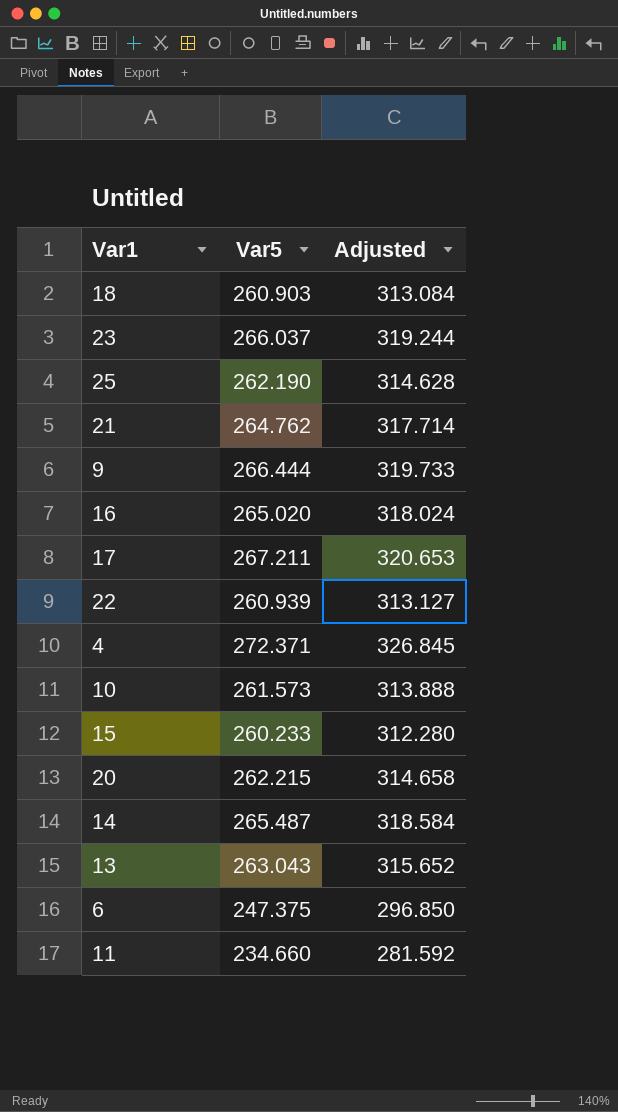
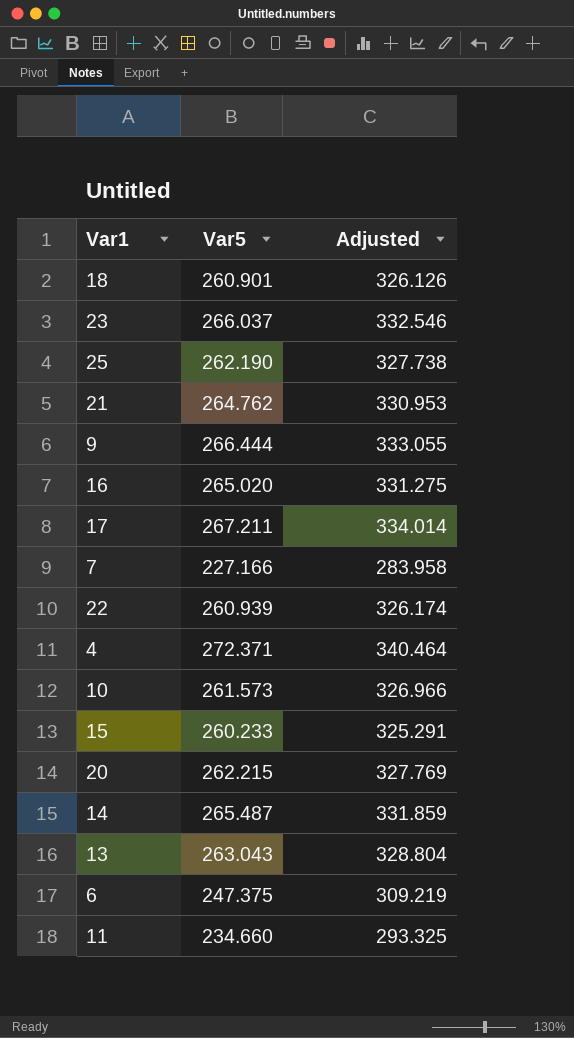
column Adjusted | formula: [Var5] * 1.2 -> [Var5] * 1.25
18 | Var5: 260.903 -> 260.901
row 7: none -> 227.166 | 283.958

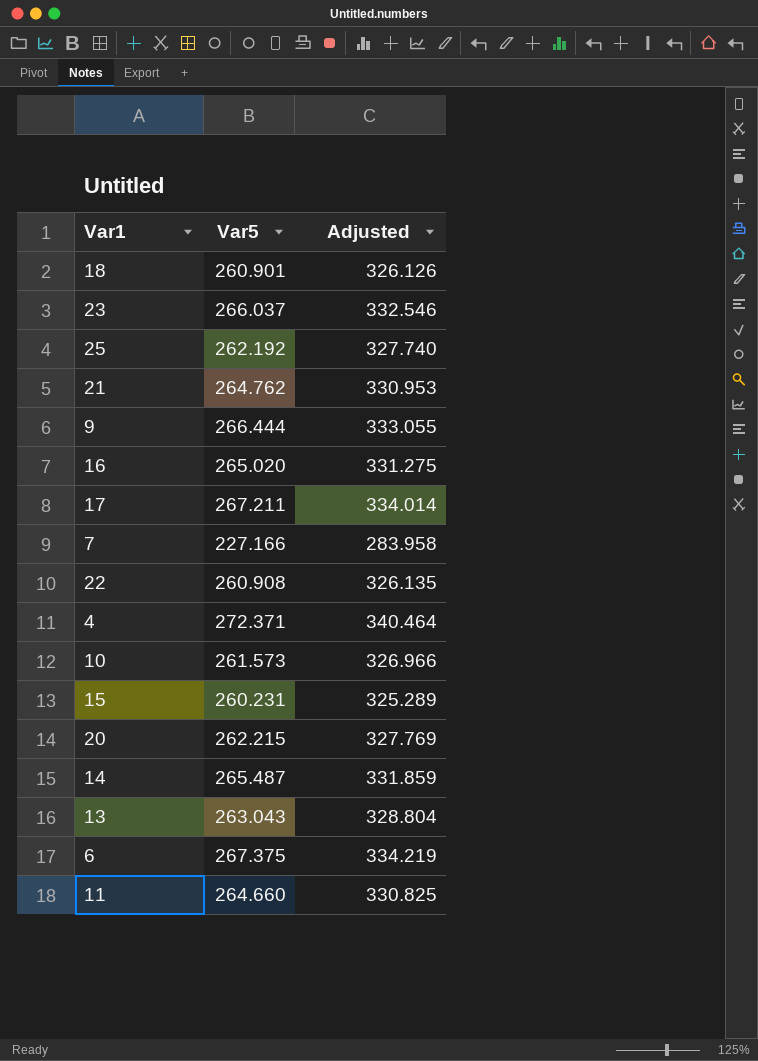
25 | Var5: 262.190 -> 262.192
25 | Adjusted: 327.738 -> 327.740
22 | Var5: 260.939 -> 260.908
22 | Adjusted: 326.174 -> 326.135
15 | Var5: 260.233 -> 260.231
15 | Adjusted: 325.291 -> 325.289
6 | Var5: 247.375 -> 267.375
6 | Adjusted: 309.219 -> 334.219
11 | Var5: 234.660 -> 264.660
11 | Adjusted: 293.325 -> 330.825

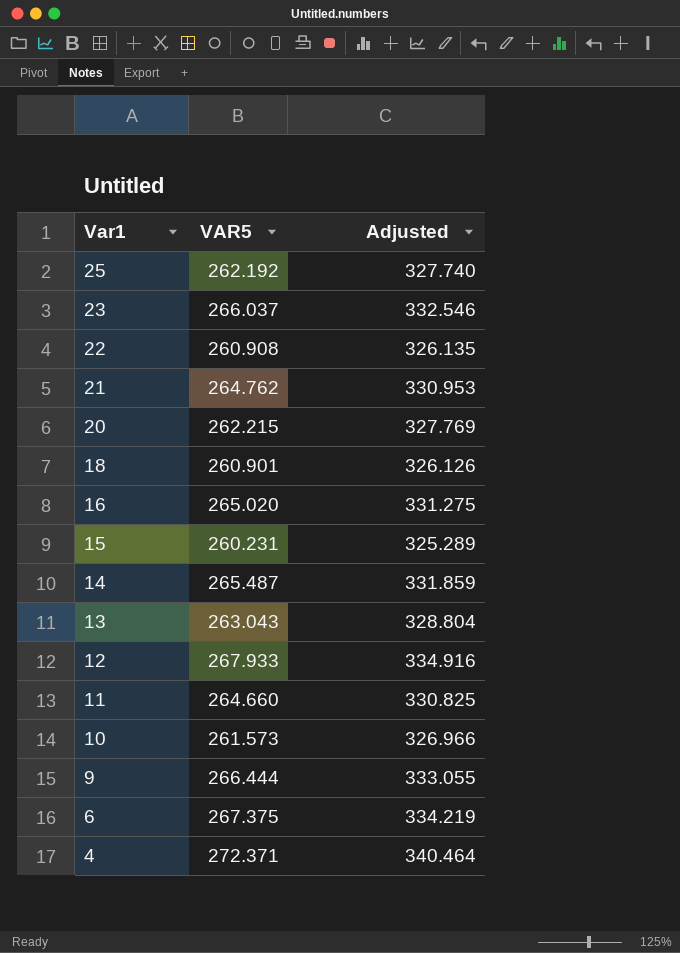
row order: none -> Var1 descending
column name: Var5 -> VAR5
row 17: 267.211 | 334.014 -> none
row 7: 227.166 | 283.958 -> none
row 12: none -> 267.933 | 334.916

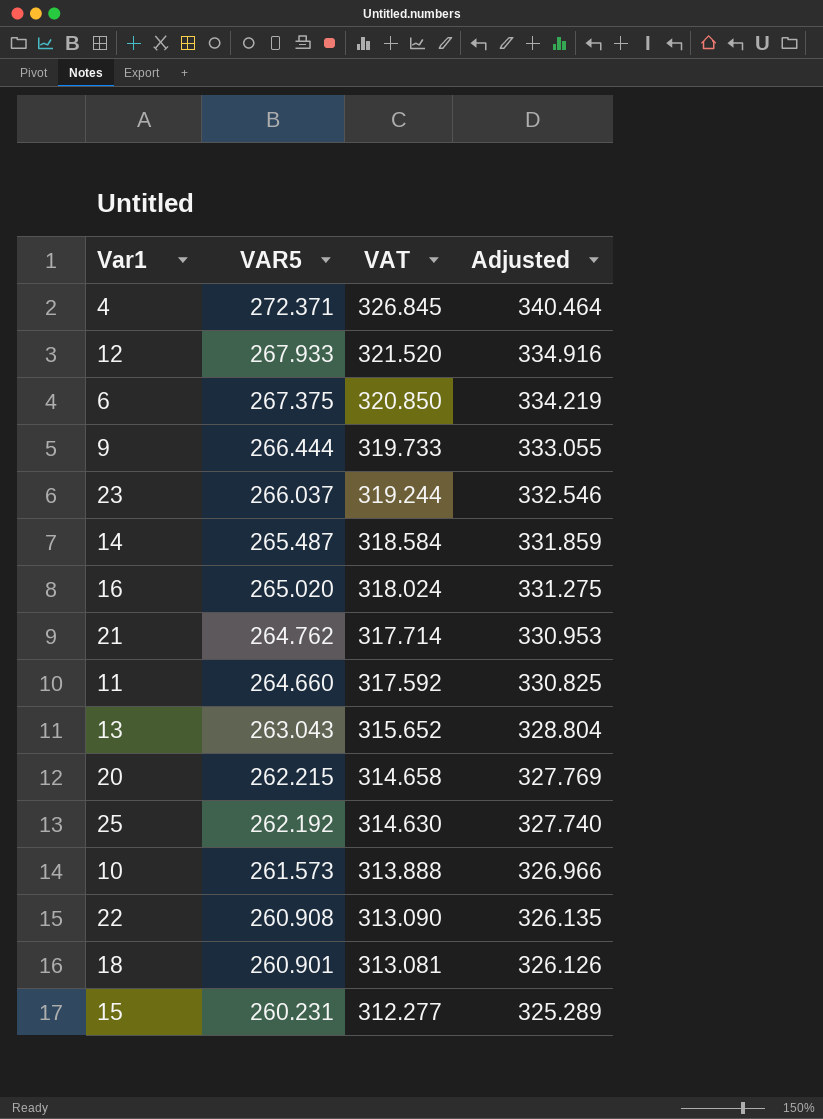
row order: Var1 descending -> VAR5 descending
column VAT | formula: none -> [VAR5] * 1.2

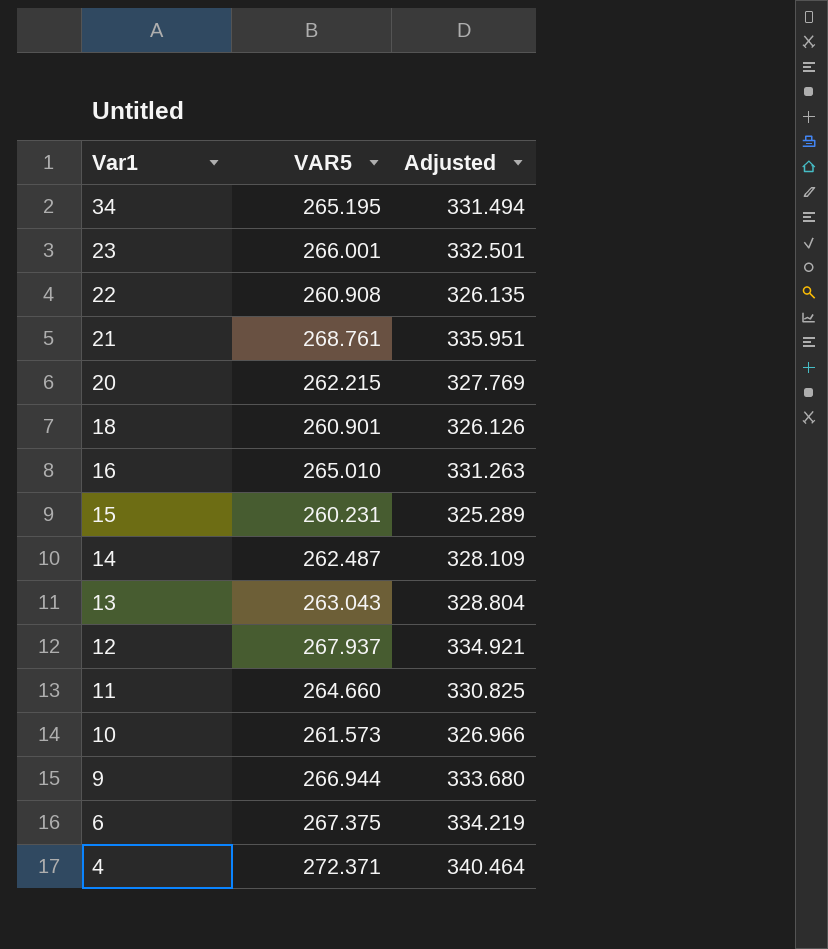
row order: VAR5 descending -> Var1 descending
column VAT | formula: [VAR5] * 1.2 -> none
row 25: 262.192 | 314.630 | 327.740 -> none
row 34: none -> 265.195 | 331.494
23 | VAR5: 266.037 -> 266.001
23 | Adjusted: 332.546 -> 332.501
21 | VAR5: 264.762 -> 268.761
21 | Adjusted: 330.953 -> 335.951
16 | VAR5: 265.020 -> 265.010
16 | Adjusted: 331.275 -> 331.263
14 | VAR5: 265.487 -> 262.487
14 | Adjusted: 331.859 -> 328.109
12 | VAR5: 267.933 -> 267.937
12 | Adjusted: 334.916 -> 334.921
9 | VAR5: 266.444 -> 266.944
9 | Adjusted: 333.055 -> 333.680

